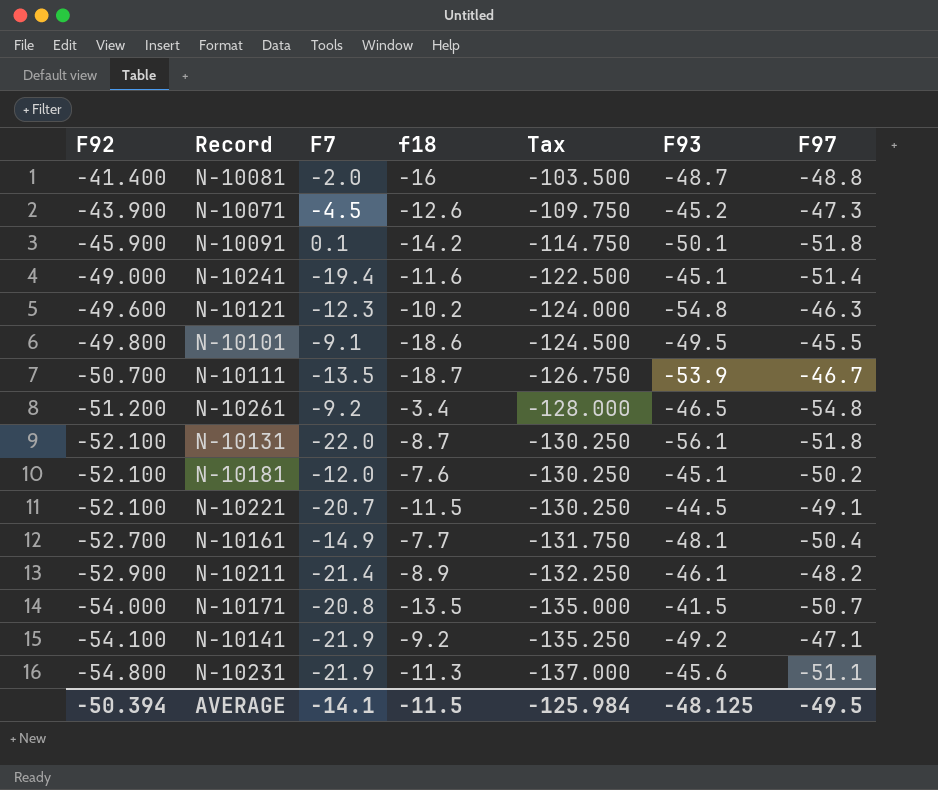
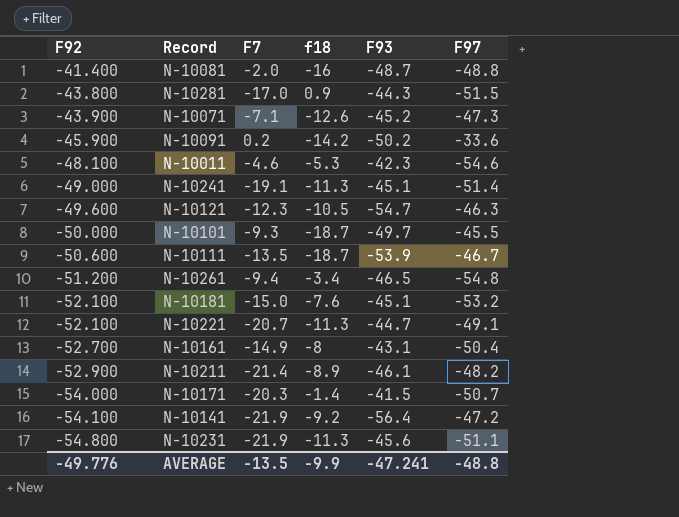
column Tax | formula: [F92] * 2.5 -> none
row N-10131: -52.100 | -22.0 | -8.7 | -130.250 | -56.1 | -51.8 -> none
row N-10281: none -> -43.800 | -17.0 | 0.9 | -44.3 | -51.5
N-10071 | F7: -4.5 -> -7.1
N-10091 | F7: 0.1 -> 0.2
N-10091 | F93: -50.1 -> -50.2
N-10091 | F97: -51.8 -> -33.6
row N-10011: none -> -48.100 | -4.6 | -5.3 | -42.3 | -54.6
N-10241 | F7: -19.4 -> -19.1
N-10241 | f18: -11.6 -> -11.3
N-10121 | f18: -10.2 -> -10.5
N-10121 | F93: -54.8 -> -54.7
N-10101 | F92: -49.800 -> -50.000
N-10101 | F7: -9.1 -> -9.3
N-10101 | f18: -18.6 -> -18.7
N-10101 | F93: -49.5 -> -49.7
N-10111 | F92: -50.700 -> -50.600
N-10261 | F7: -9.2 -> -9.4
N-10181 | F7: -12.0 -> -15.0
N-10181 | F97: -50.2 -> -53.2
N-10221 | f18: -11.5 -> -11.3
N-10221 | F93: -44.5 -> -44.7
N-10161 | f18: -7.7 -> -8
N-10161 | F93: -48.1 -> -43.1
N-10171 | F7: -20.8 -> -20.3
N-10171 | f18: -13.5 -> -1.4
N-10141 | F93: -49.2 -> -56.4
N-10141 | F97: -47.1 -> -47.2
AVERAGE | F92: -50.394 -> -49.776
AVERAGE | F7: -14.1 -> -13.5
AVERAGE | f18: -11.5 -> -9.9
AVERAGE | F93: -48.125 -> -47.241
AVERAGE | F97: -49.5 -> -48.8

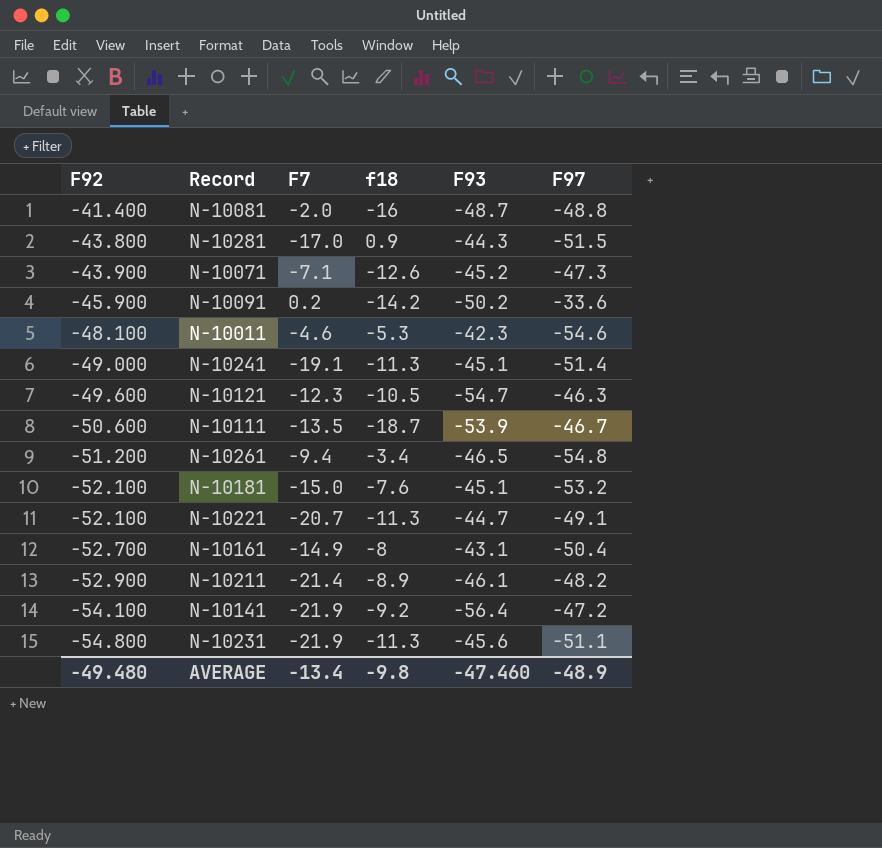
row N-10101: -50.000 | -9.3 | -18.7 | -49.7 | -45.5 -> none
row N-10171: -54.000 | -20.3 | -1.4 | -41.5 | -50.7 -> none
AVERAGE | F92: -49.776 -> -49.480
AVERAGE | F7: -13.5 -> -13.4
AVERAGE | f18: -9.9 -> -9.8
AVERAGE | F93: -47.241 -> -47.460
AVERAGE | F97: -48.8 -> -48.9

